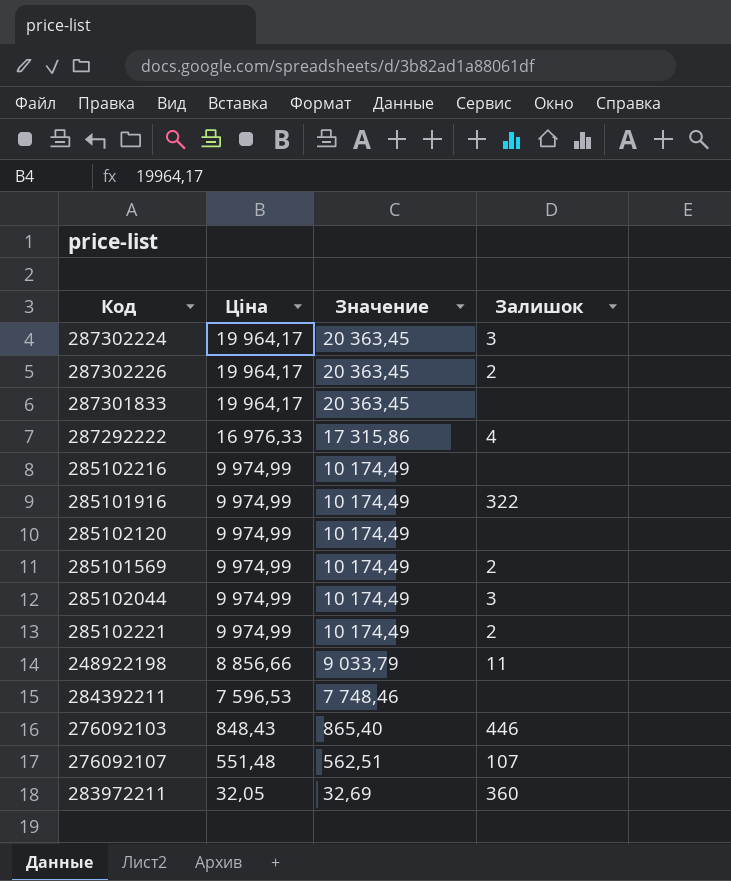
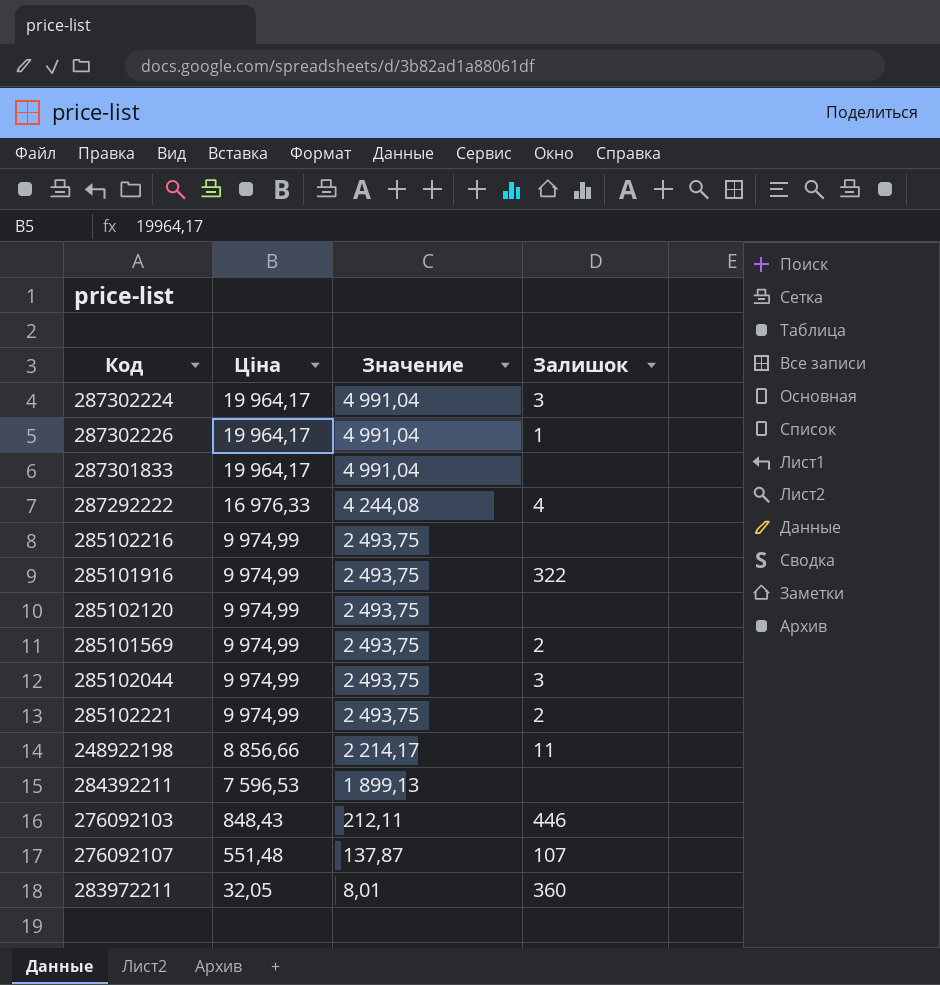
column Значение | formula: [Ціна] * 1,02 -> [Ціна] * 0,25
287302226 | Залишок: 2 -> 1

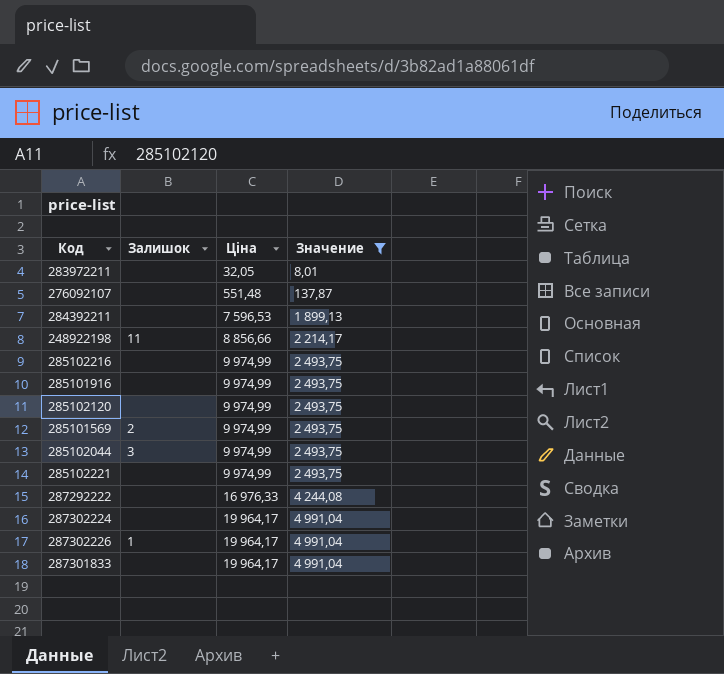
filter: none -> Значение != 212,11
row order: Ціна descending -> Ціна ascending
column Залишок | position: 4 -> 2
283972211 | Залишок: 360 -> none
276092107 | Залишок: 107 -> none
285101916 | Залишок: 322 -> none
285102221 | Залишок: 2 -> none
287292222 | Залишок: 4 -> none
287302224 | Залишок: 3 -> none

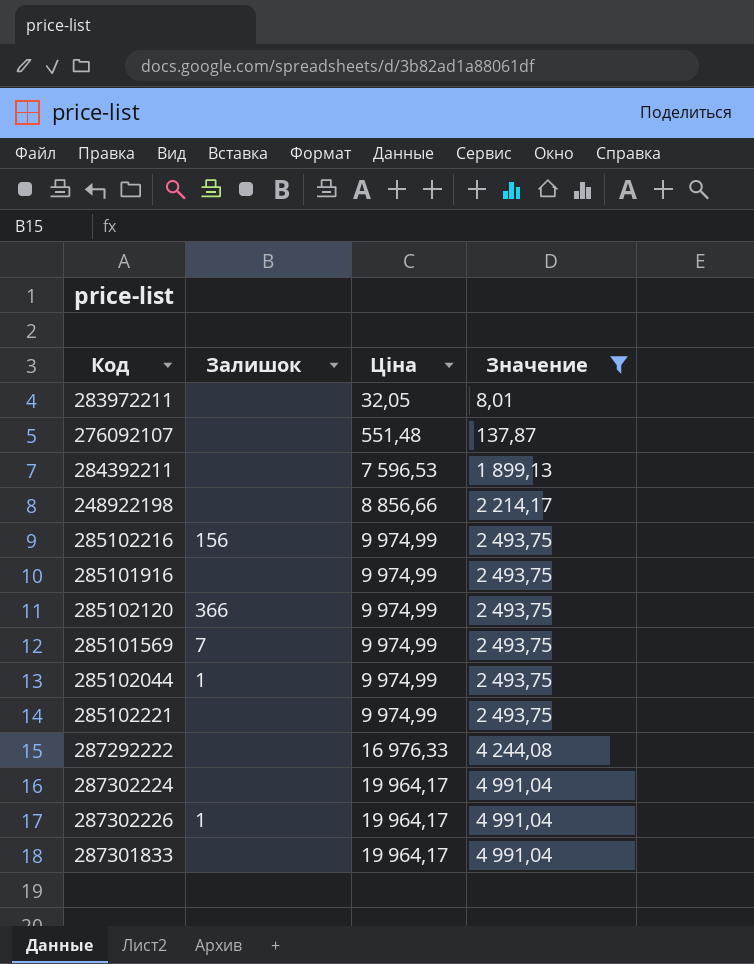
248922198 | Залишок: 11 -> none
285102216 | Залишок: none -> 156
285102120 | Залишок: none -> 366
285101569 | Залишок: 2 -> 7
285102044 | Залишок: 3 -> 1

